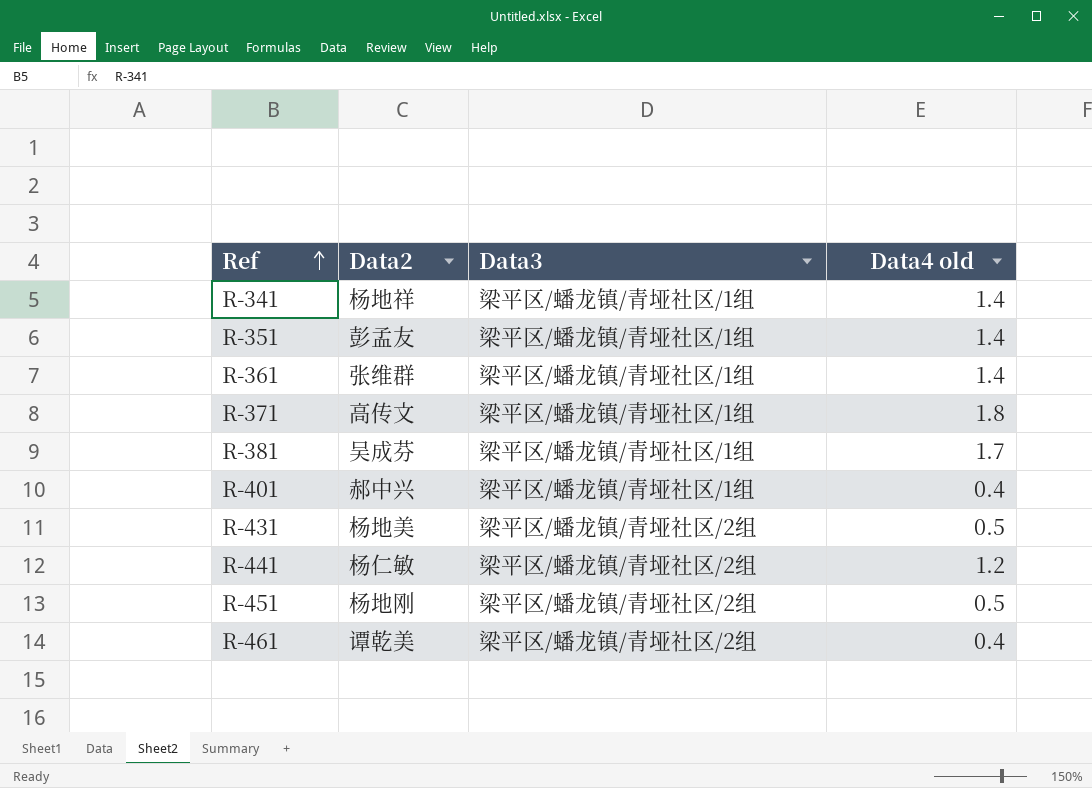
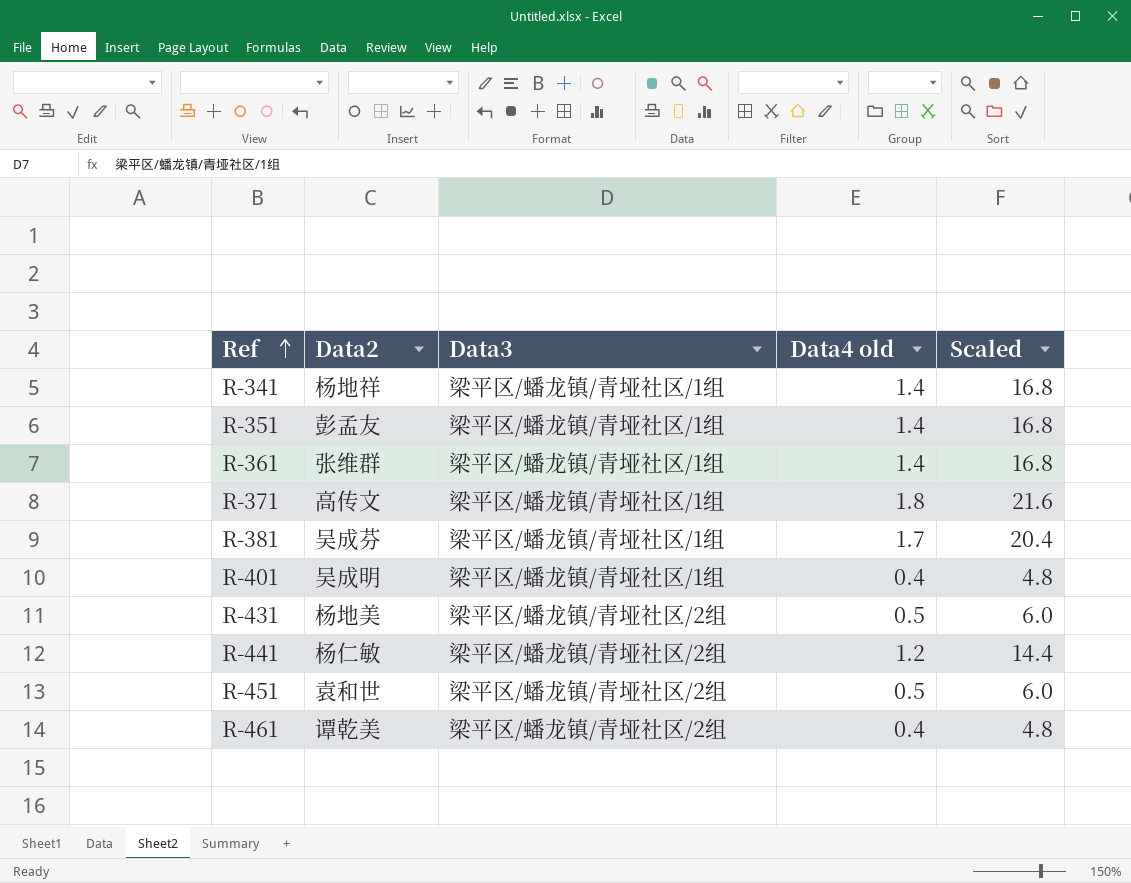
column Scaled | formula: none -> [Data4 old] * 12
R-401 | Data2: 郝中兴 -> 吴成明
R-451 | Data2: 杨地刚 -> 袁和世

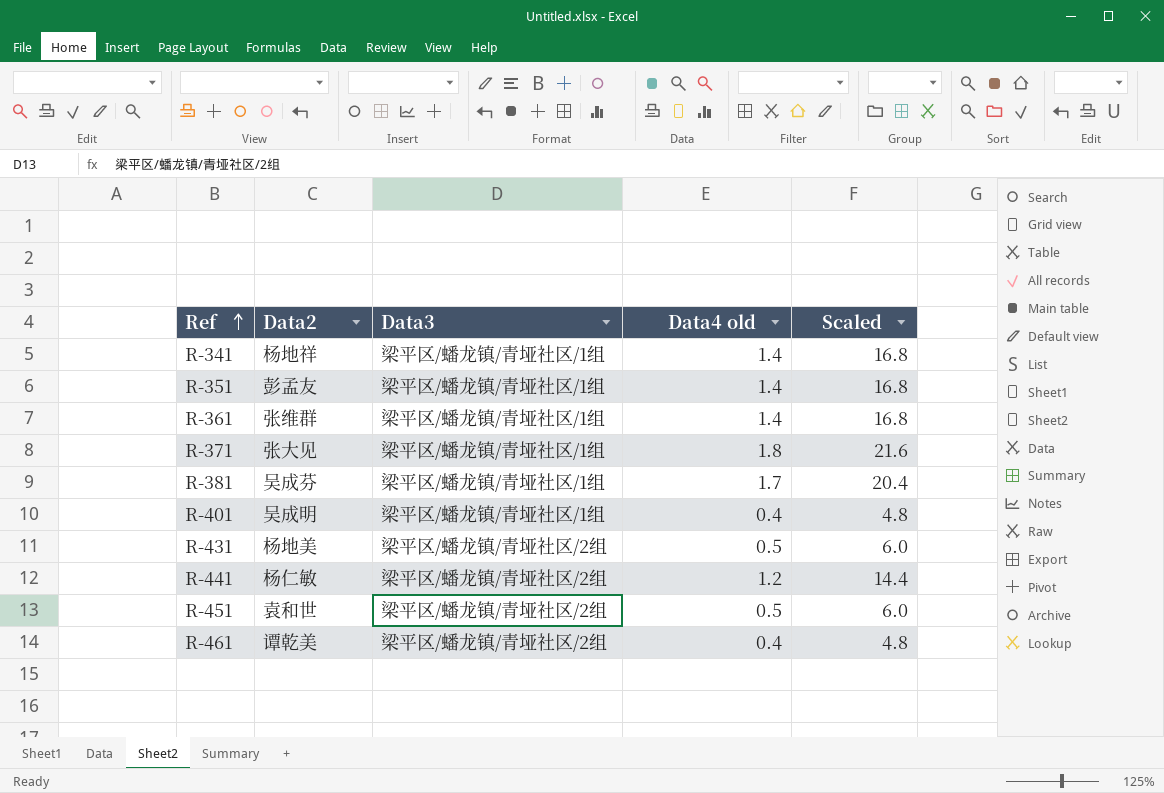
R-371 | Data2: 高传文 -> 张大见

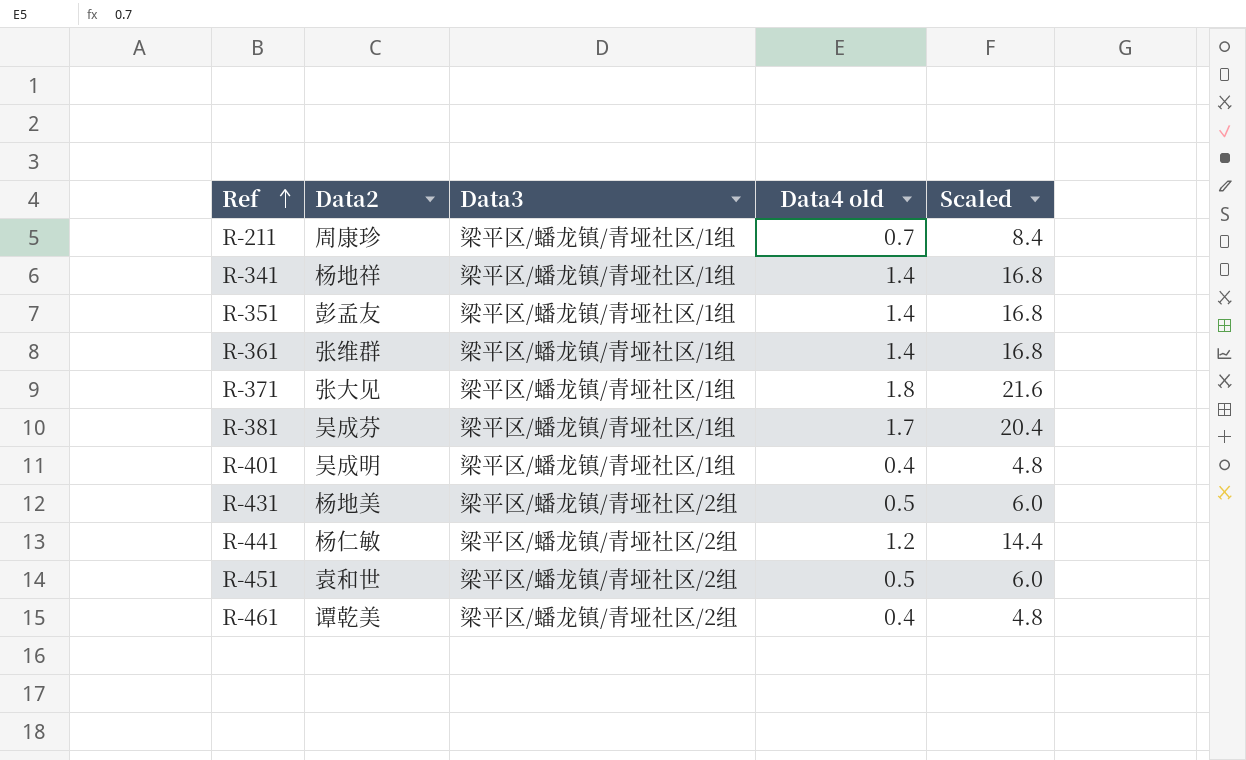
row R-211: none -> 周康珍 | 梁平区/蟠龙镇/青垭社区/1组 | 0.7 | 8.4

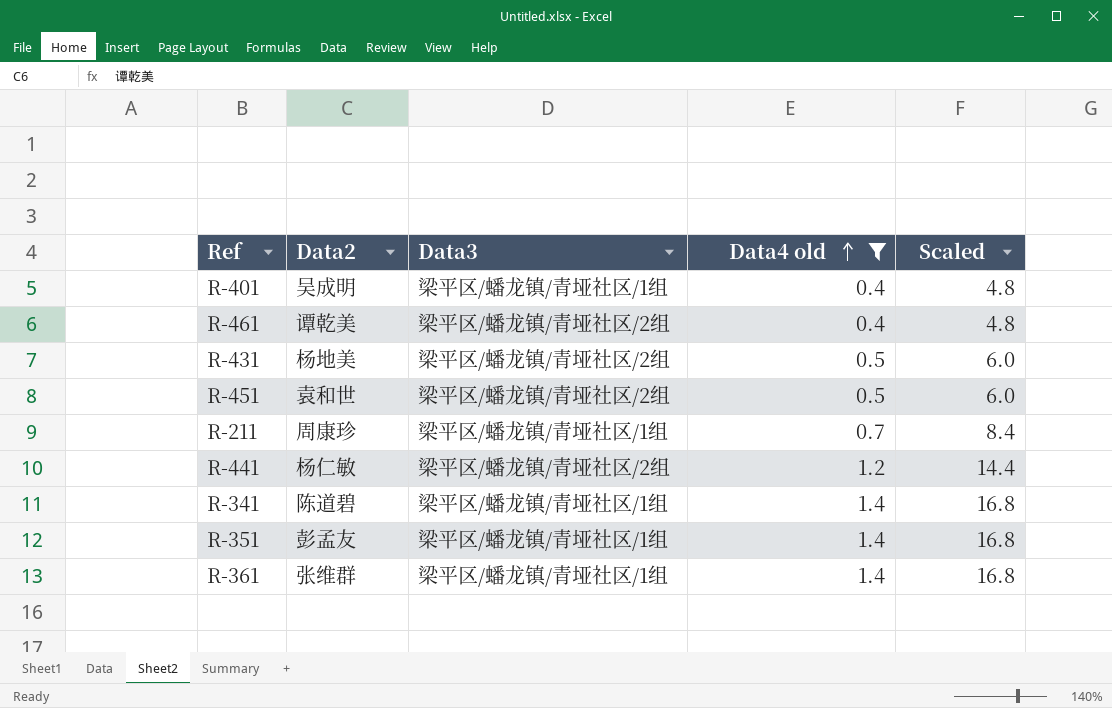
filter: none -> Data4 old <= 1.4
row order: Ref ascending -> Data4 old ascending
R-341 | Data2: 杨地祥 -> 陈道碧

